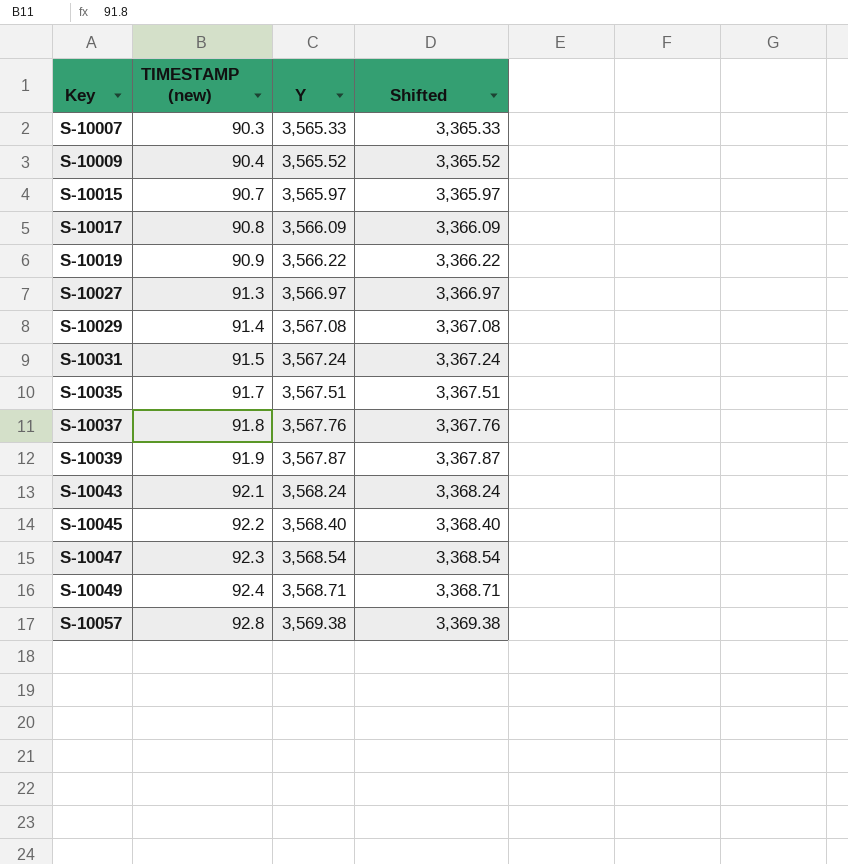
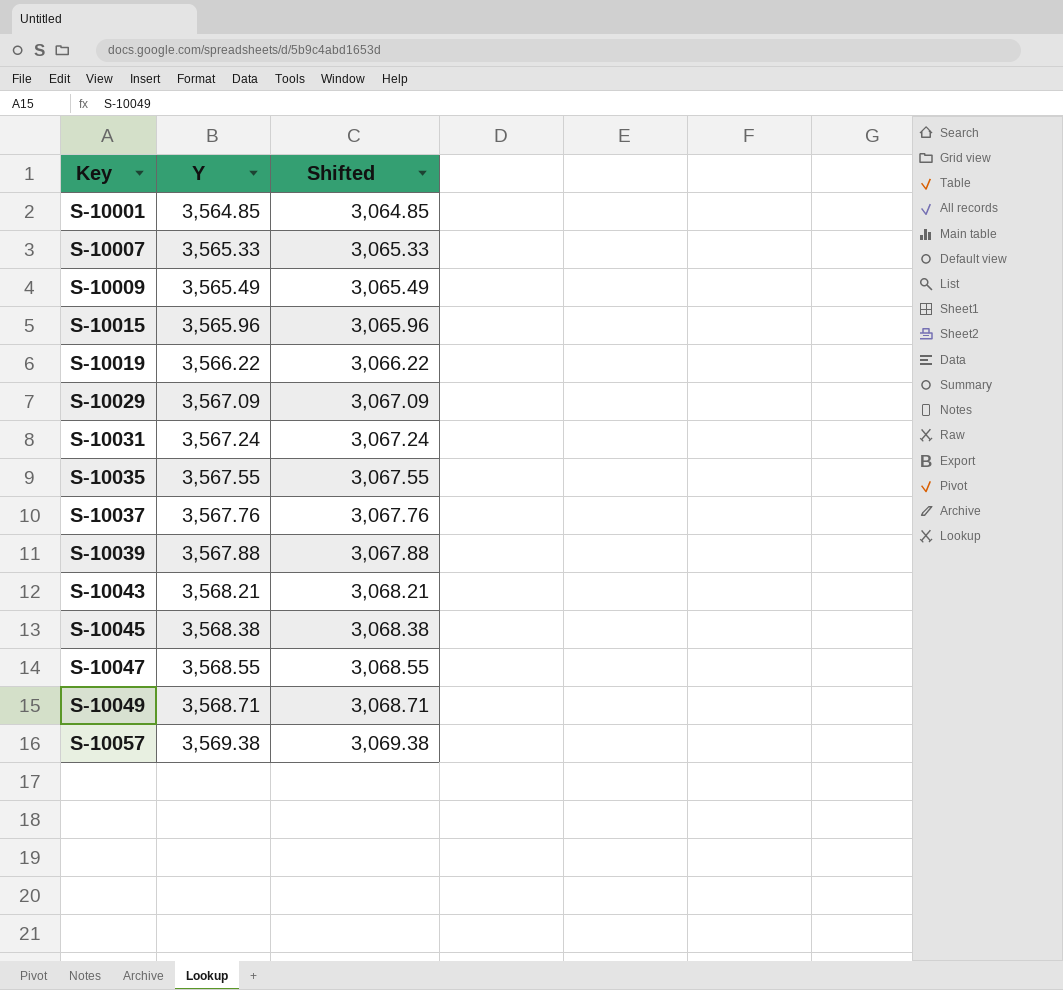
column TIMESTAMP (new) | position: 2 -> none
column Shifted | formula: [Y] - 200 -> [Y] - 500
row S-10017: 90.8 | 3,566.09 | 3,366.09 -> none
row S-10027: 91.3 | 3,566.97 | 3,366.97 -> none
row S-10001: none -> 3,564.85 | 3,064.85
S-10009 | Y: 3,565.52 -> 3,565.49
S-10015 | Y: 3,565.97 -> 3,565.96
S-10029 | Y: 3,567.08 -> 3,567.09
S-10035 | Y: 3,567.51 -> 3,567.55
S-10039 | Y: 3,567.87 -> 3,567.88
S-10043 | Y: 3,568.24 -> 3,568.21
S-10045 | Y: 3,568.40 -> 3,568.38
S-10047 | Y: 3,568.54 -> 3,568.55

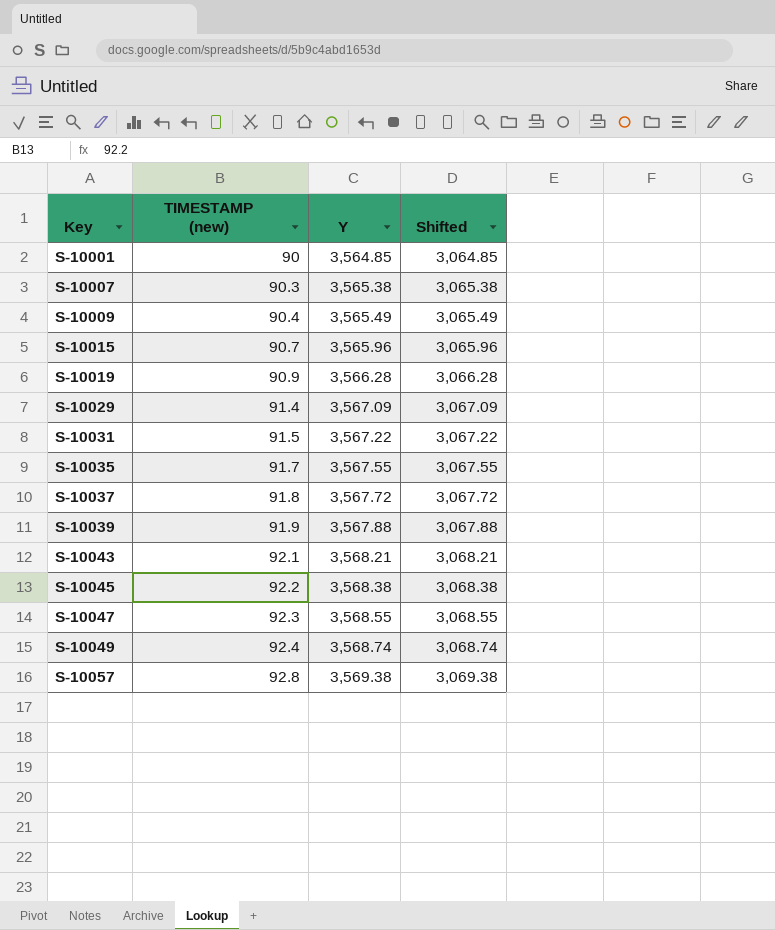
column TIMESTAMP (new) | position: none -> 2
S-10007 | Y: 3,565.33 -> 3,565.38
S-10007 | Shifted: 3,065.33 -> 3,065.38
S-10019 | Y: 3,566.22 -> 3,566.28
S-10019 | Shifted: 3,066.22 -> 3,066.28
S-10031 | Y: 3,567.24 -> 3,567.22
S-10031 | Shifted: 3,067.24 -> 3,067.22
S-10037 | Y: 3,567.76 -> 3,567.72
S-10037 | Shifted: 3,067.76 -> 3,067.72
S-10049 | Y: 3,568.71 -> 3,568.74
S-10049 | Shifted: 3,068.71 -> 3,068.74

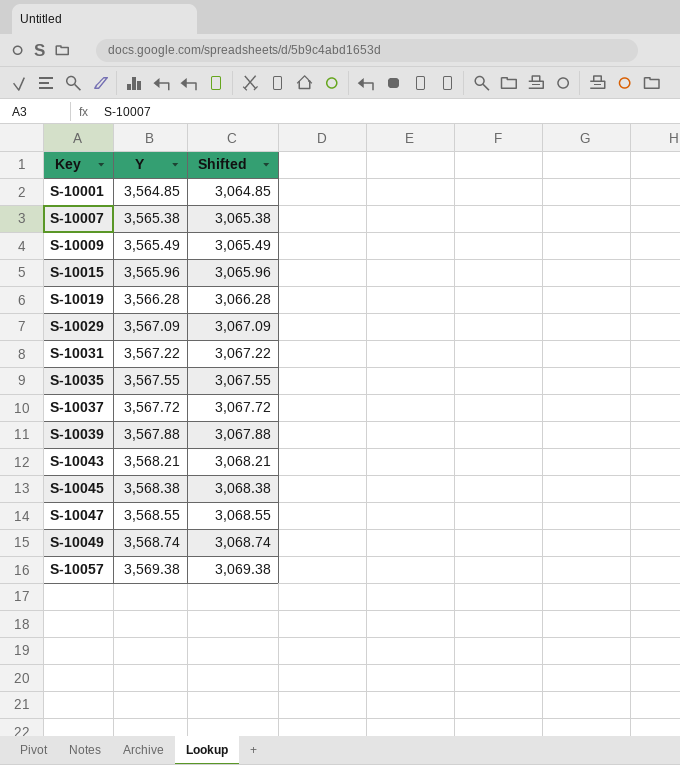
column TIMESTAMP (new) | position: 2 -> none

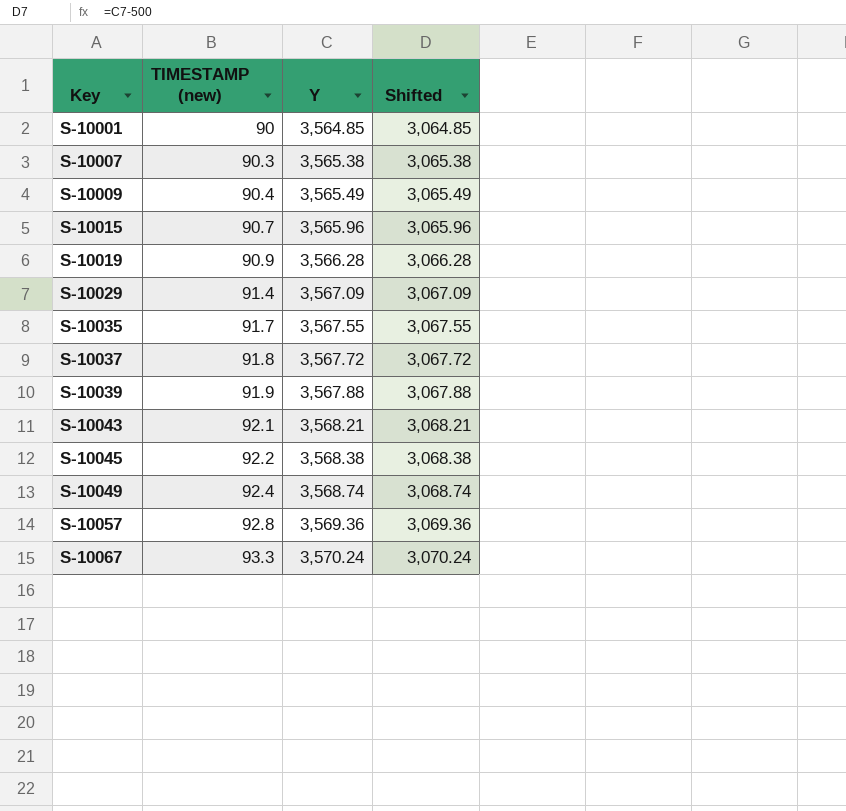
column TIMESTAMP (new) | position: none -> 2
row S-10031: 3,567.22 | 3,067.22 -> none
row S-10047: 3,568.55 | 3,068.55 -> none
S-10057 | Y: 3,569.38 -> 3,569.36
S-10057 | Shifted: 3,069.38 -> 3,069.36
row S-10067: none -> 93.3 | 3,570.24 | 3,070.24

